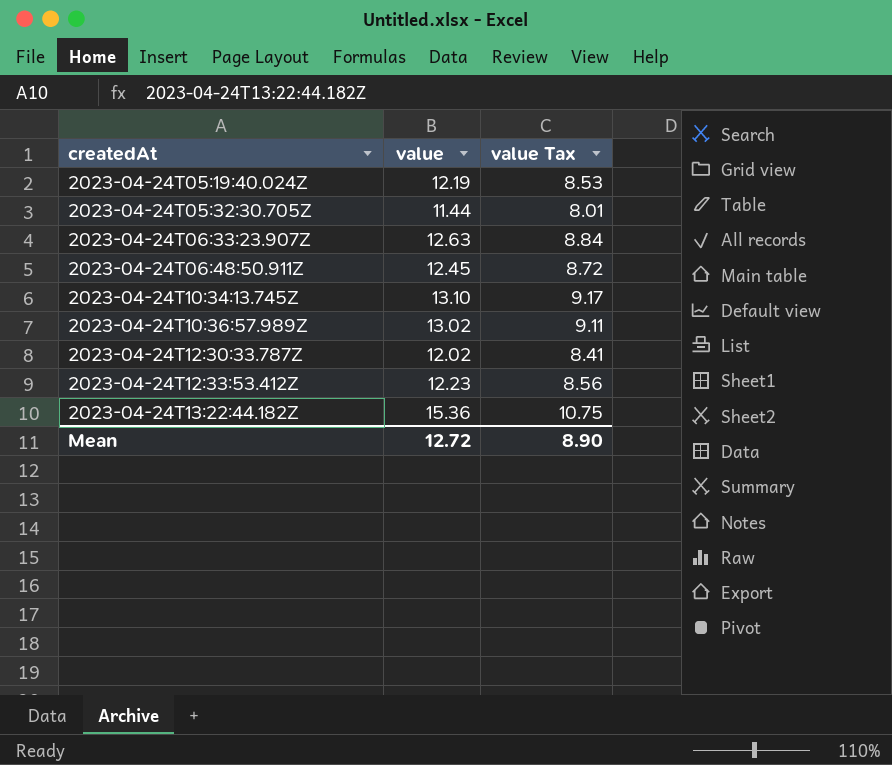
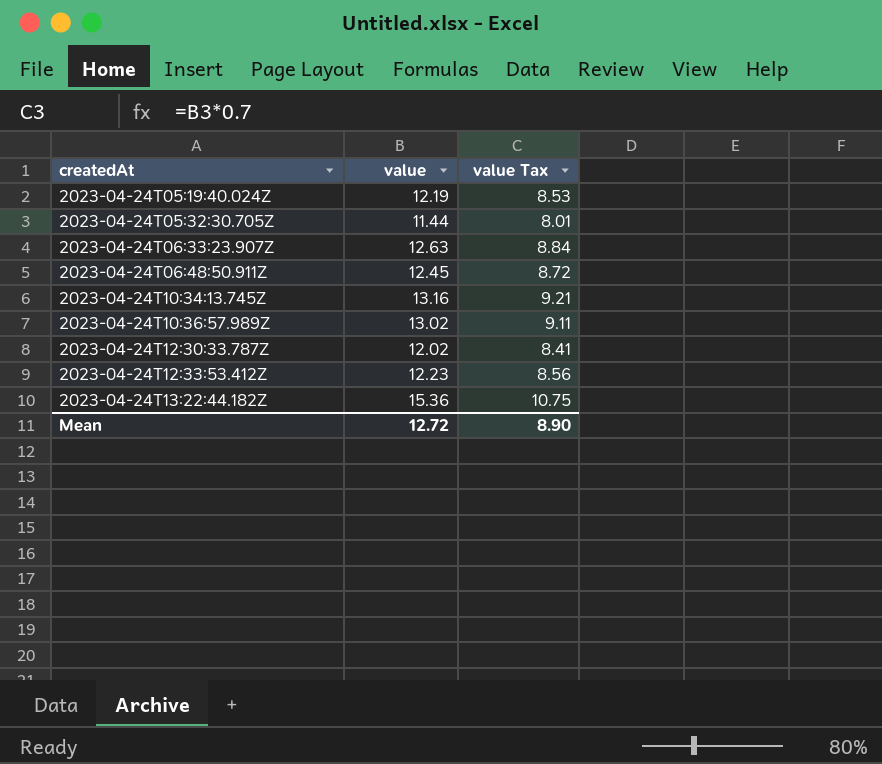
2023-04-24T10:34:13.745Z | value: 13.10 -> 13.16
2023-04-24T10:34:13.745Z | value Tax: 9.17 -> 9.21

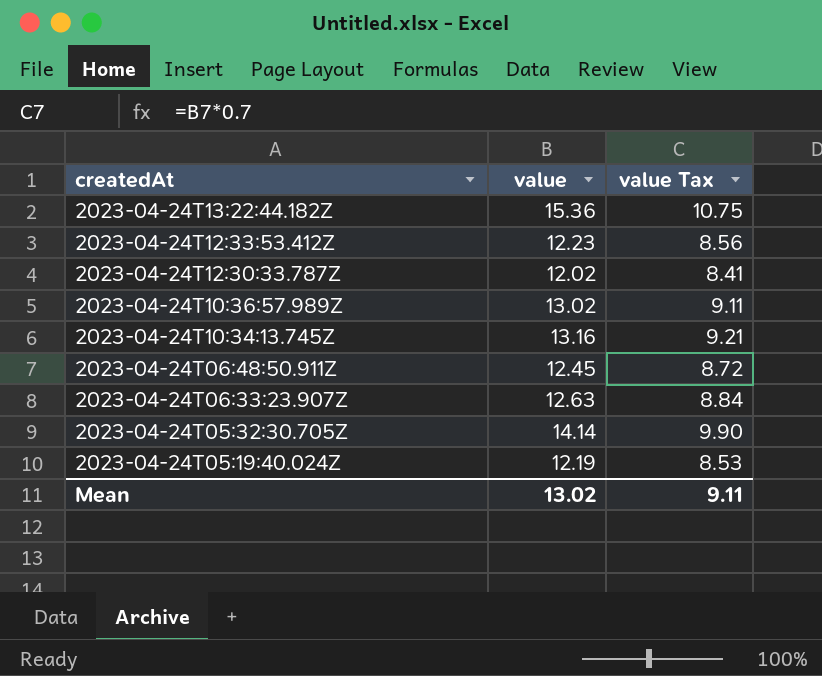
row order: createdAt ascending -> createdAt descending
2023-04-24T05:32:30.705Z | value: 11.44 -> 14.14
2023-04-24T05:32:30.705Z | value Tax: 8.01 -> 9.90
Mean | value: 12.72 -> 13.02
Mean | value Tax: 8.90 -> 9.11

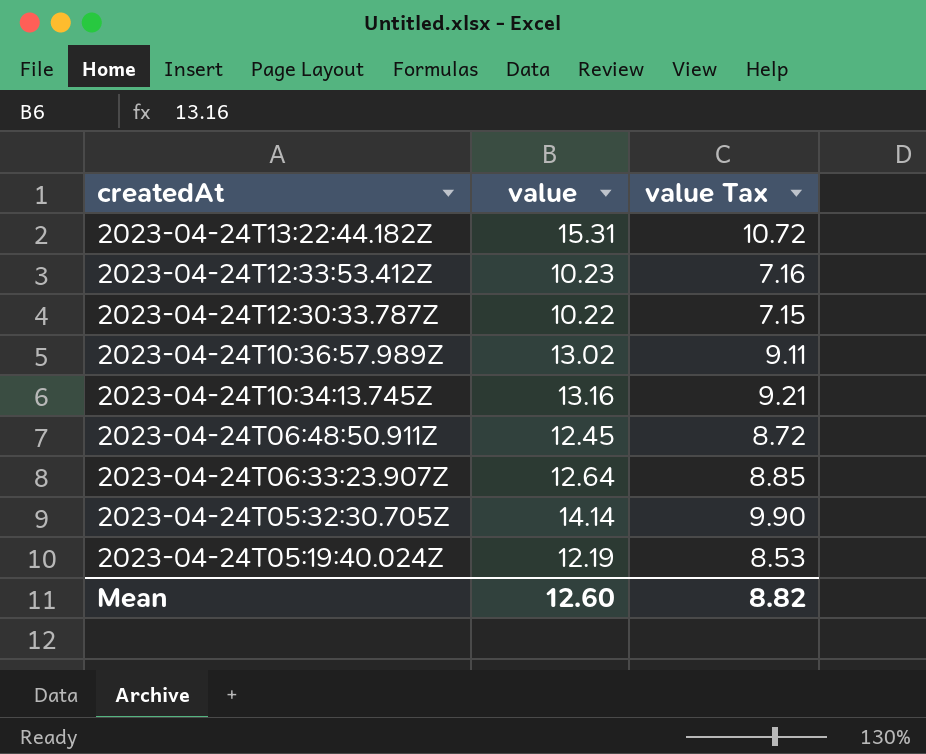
2023-04-24T13:22:44.182Z | value: 15.36 -> 15.31
2023-04-24T13:22:44.182Z | value Tax: 10.75 -> 10.72
2023-04-24T12:33:53.412Z | value: 12.23 -> 10.23
2023-04-24T12:33:53.412Z | value Tax: 8.56 -> 7.16
2023-04-24T12:30:33.787Z | value: 12.02 -> 10.22
2023-04-24T12:30:33.787Z | value Tax: 8.41 -> 7.15
2023-04-24T06:33:23.907Z | value: 12.63 -> 12.64
2023-04-24T06:33:23.907Z | value Tax: 8.84 -> 8.85
Mean | value: 13.02 -> 12.60
Mean | value Tax: 9.11 -> 8.82

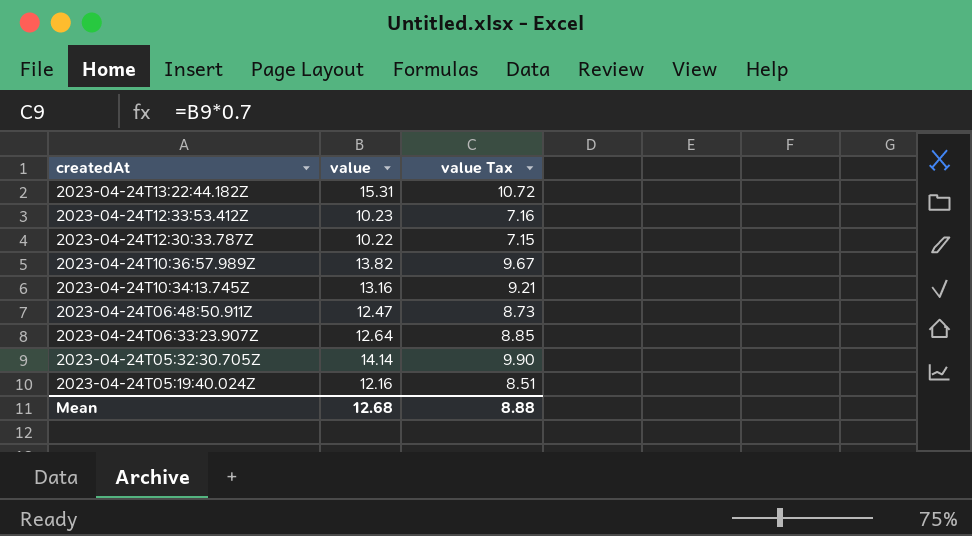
2023-04-24T10:36:57.989Z | value: 13.02 -> 13.82
2023-04-24T10:36:57.989Z | value Tax: 9.11 -> 9.67
2023-04-24T06:48:50.911Z | value: 12.45 -> 12.47
2023-04-24T06:48:50.911Z | value Tax: 8.72 -> 8.73
2023-04-24T05:19:40.024Z | value: 12.19 -> 12.16
2023-04-24T05:19:40.024Z | value Tax: 8.53 -> 8.51
Mean | value: 12.60 -> 12.68
Mean | value Tax: 8.82 -> 8.88

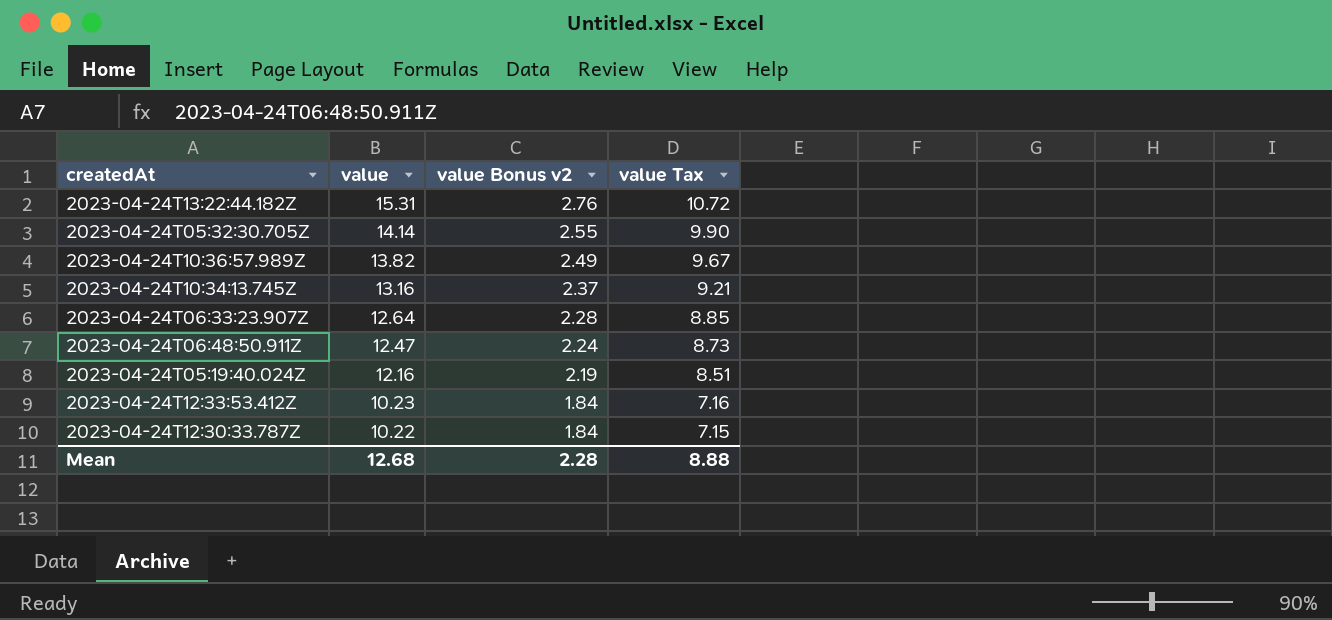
row order: createdAt descending -> value descending
column value Bonus v2 | formula: none -> [value] * 0.18

